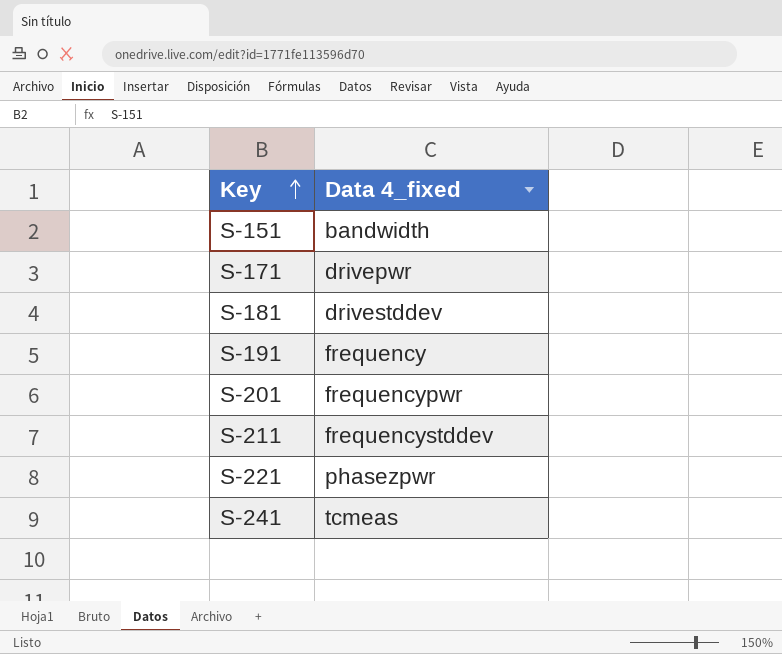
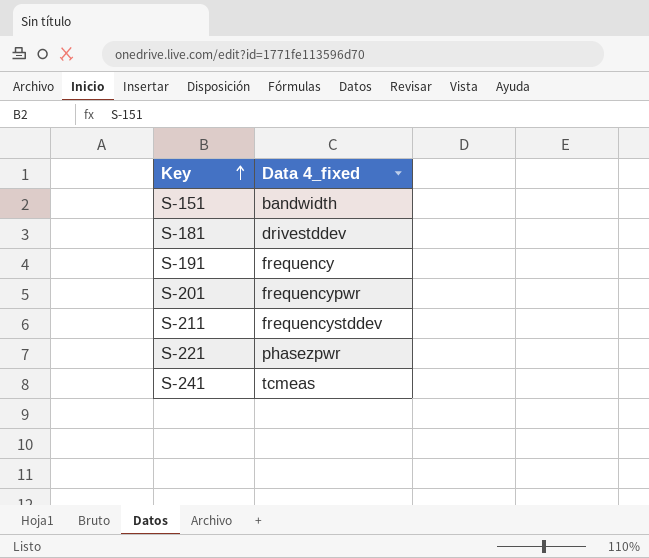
row S-171: drivepwr -> none

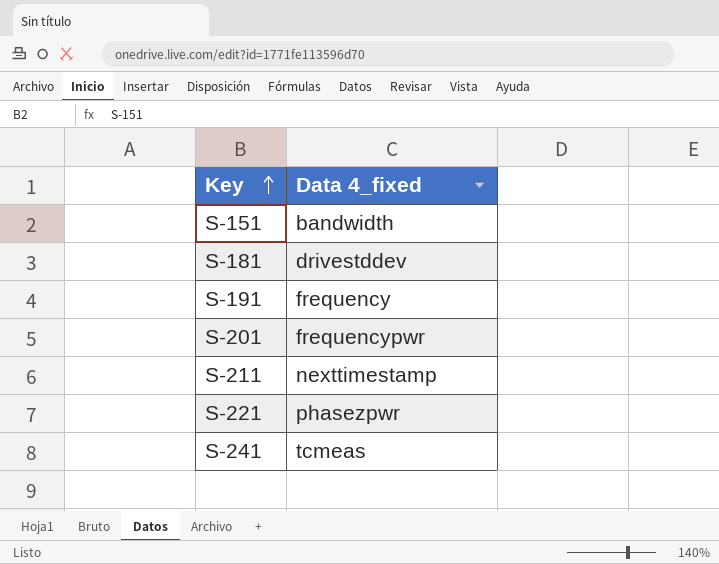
S-211 | Data 4_fixed: frequencystddev -> nexttimestamp

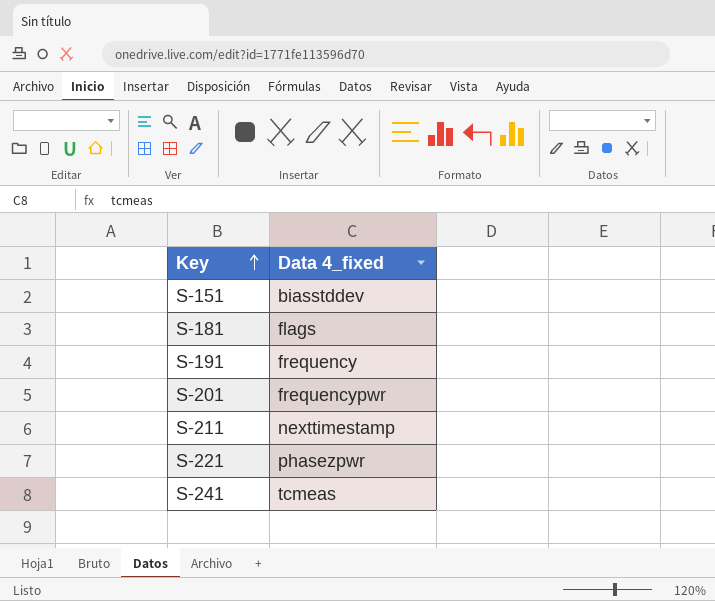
S-151 | Data 4_fixed: bandwidth -> biasstddev
S-181 | Data 4_fixed: drivestddev -> flags

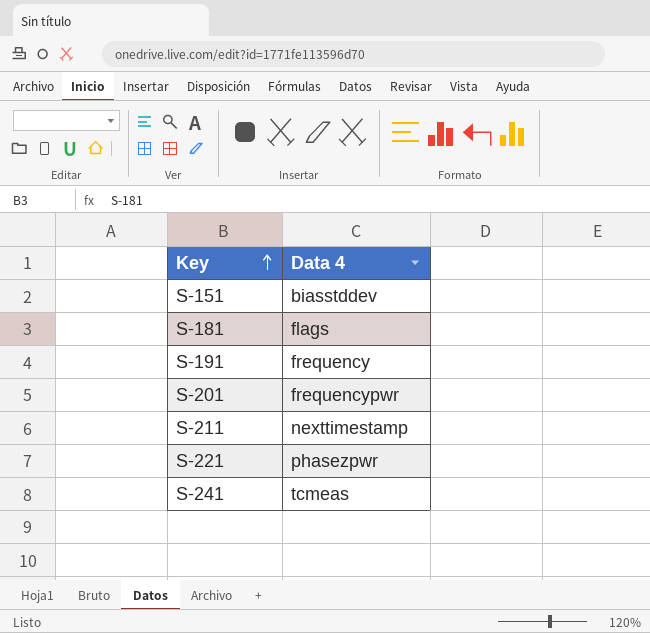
column name: Data 4_fixed -> Data 4

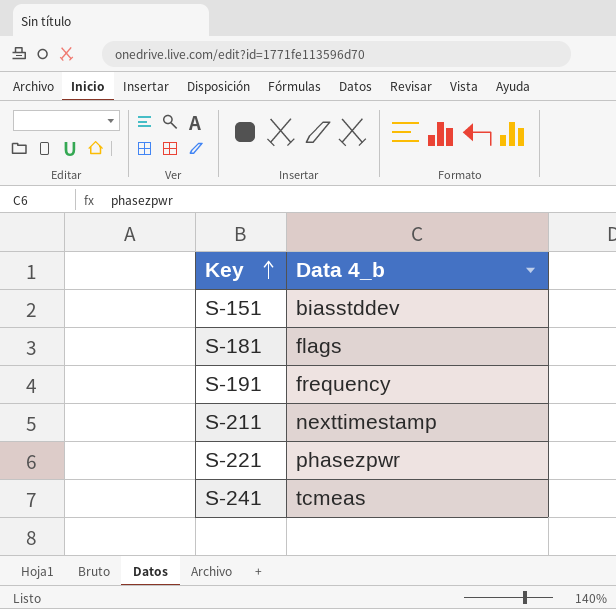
column name: Data 4 -> Data 4_b
row S-201: frequencypwr -> none

